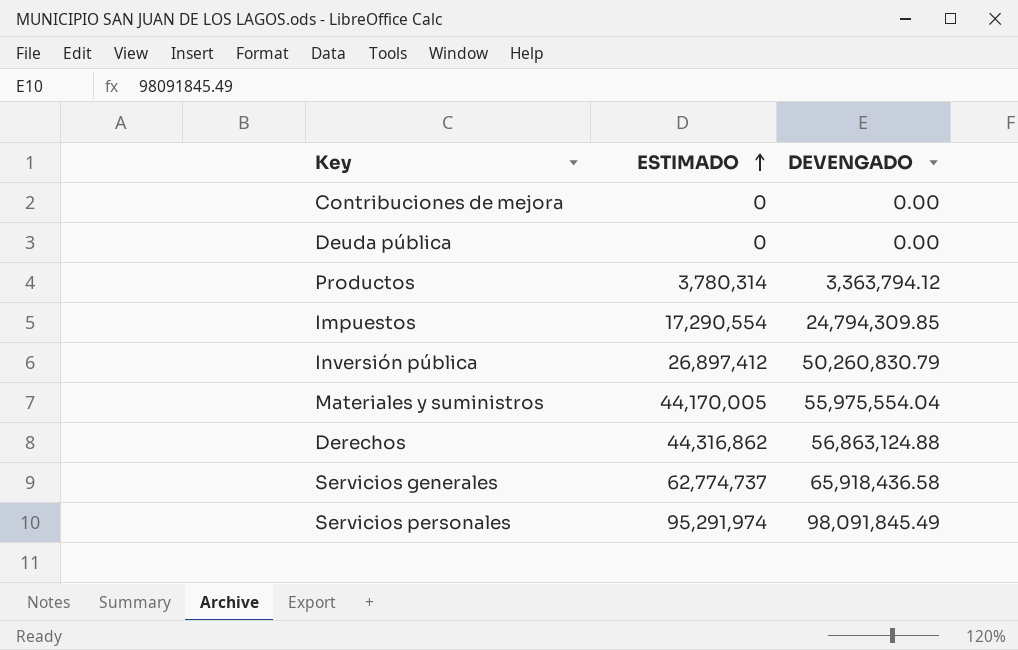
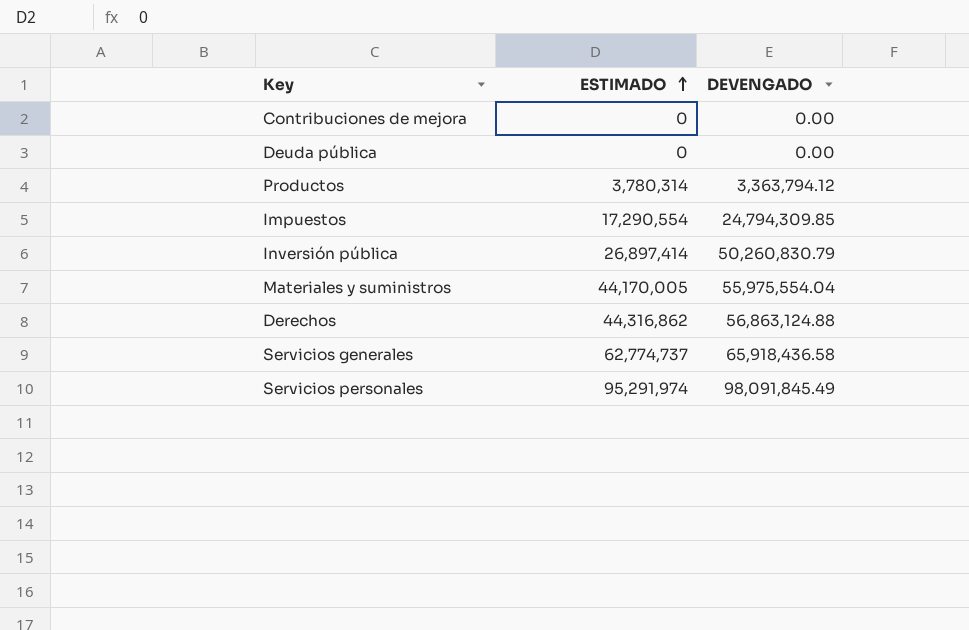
Inversión pública | ESTIMADO: 26,897,412 -> 26,897,414

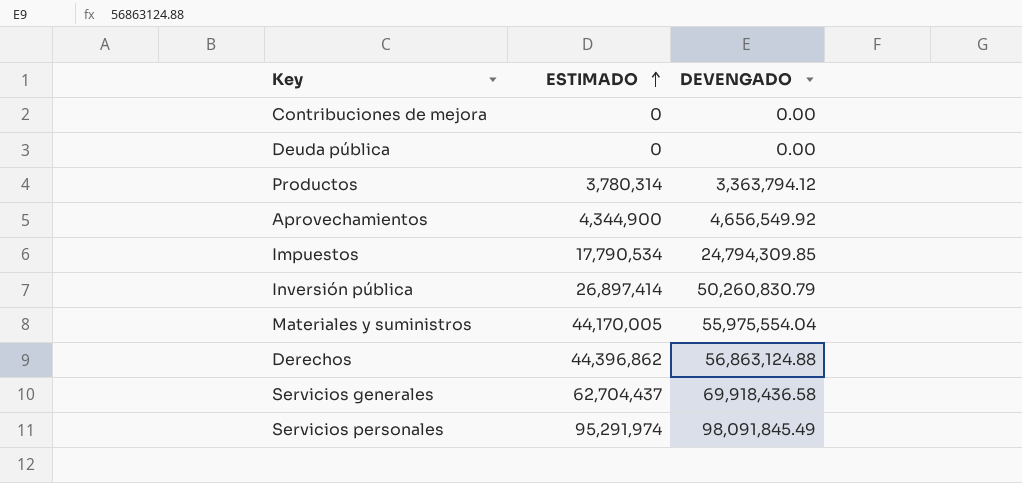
row Aprovechamientos: none -> 4,344,900 | 4,656,549.92
Impuestos | ESTIMADO: 17,290,554 -> 17,790,534
Derechos | ESTIMADO: 44,316,862 -> 44,396,862
Servicios generales | ESTIMADO: 62,774,737 -> 62,704,437
Servicios generales | DEVENGADO: 65,918,436.58 -> 69,918,436.58

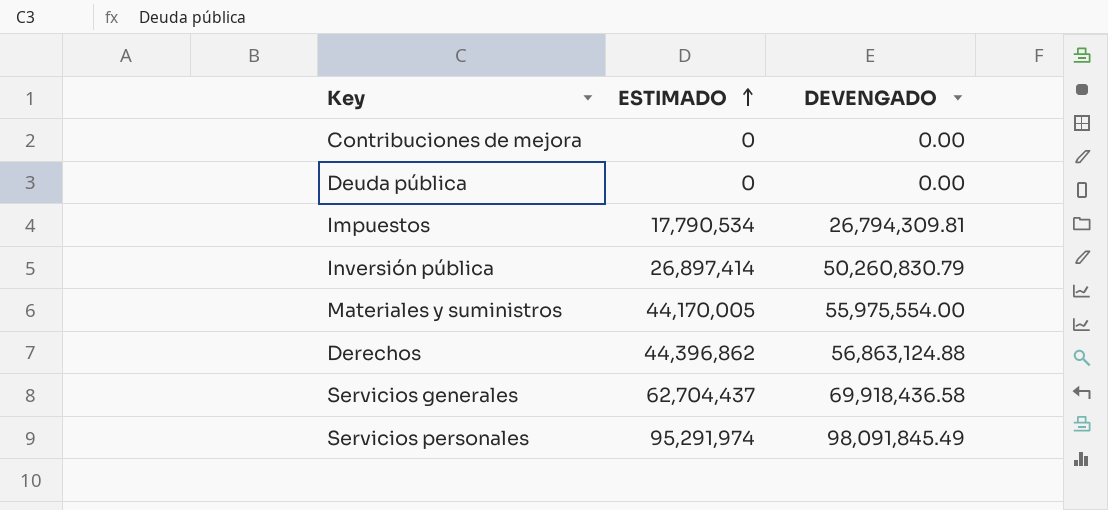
row Productos: 3,780,314 | 3,363,794.12 -> none
row Aprovechamientos: 4,344,900 | 4,656,549.92 -> none
Impuestos | DEVENGADO: 24,794,309.85 -> 26,794,309.81
Materiales y suministros | DEVENGADO: 55,975,554.04 -> 55,975,554.00

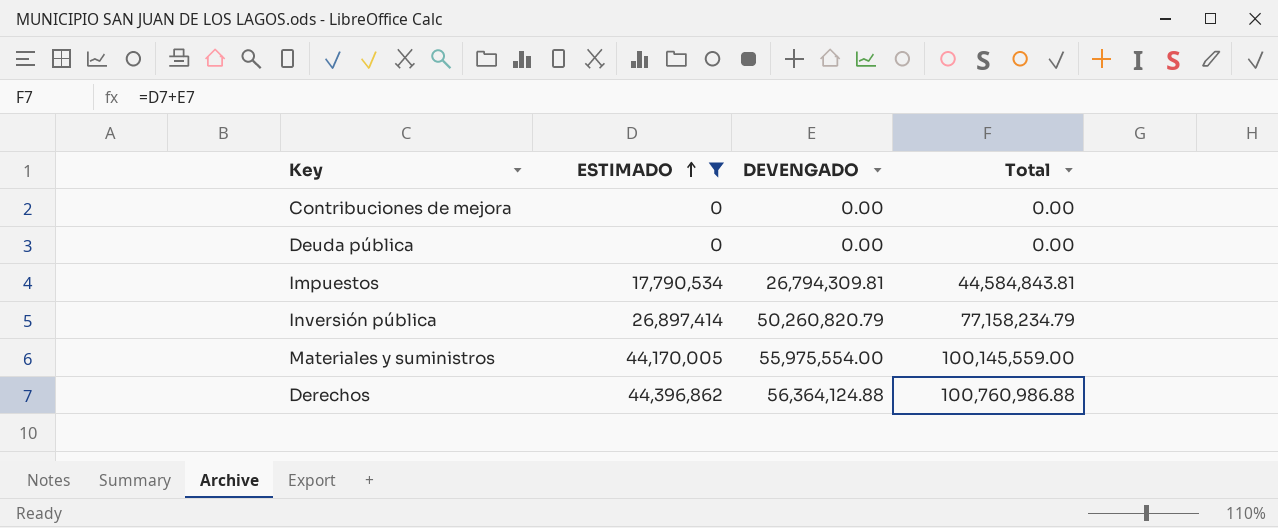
filter: none -> ESTIMADO <= 44,396,862
column Total | formula: none -> [ESTIMADO] + [DEVENGADO]
Inversión pública | DEVENGADO: 50,260,830.79 -> 50,260,820.79
Derechos | DEVENGADO: 56,863,124.88 -> 56,364,124.88

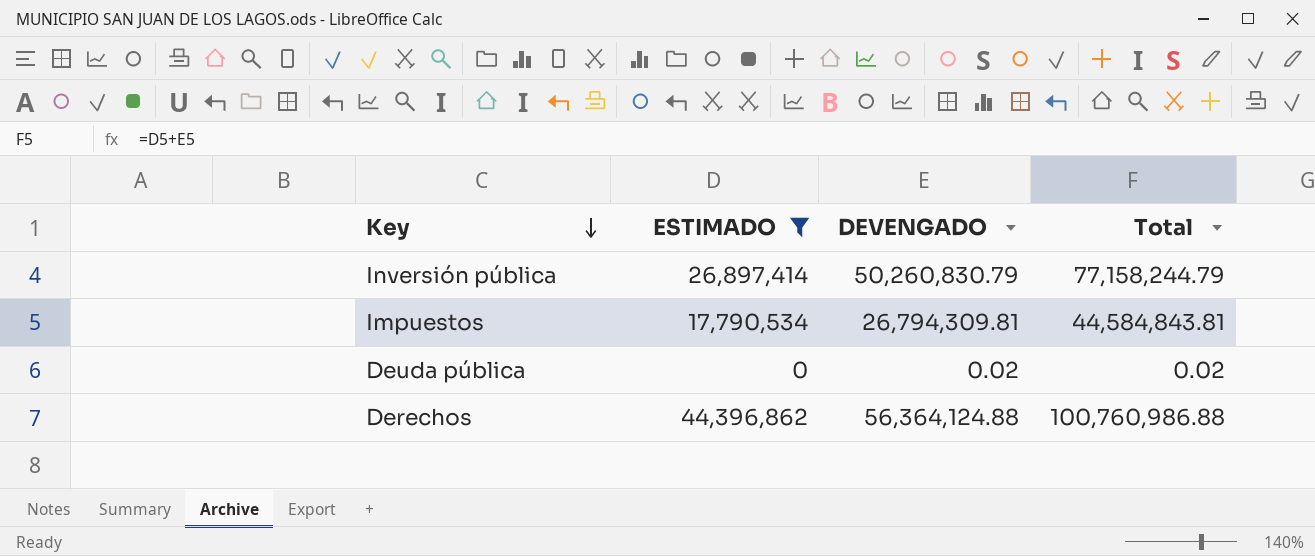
row order: ESTIMADO ascending -> Key descending
row Contribuciones de mejora: 0 | 0.00 | 0.00 -> none
row Materiales y suministros: 44,170,005 | 55,975,554.00 | 100,145,559.00 -> none
Inversión pública | DEVENGADO: 50,260,820.79 -> 50,260,830.79
Inversión pública | Total: 77,158,234.79 -> 77,158,244.79
Deuda pública | DEVENGADO: 0.00 -> 0.02
Deuda pública | Total: 0.00 -> 0.02

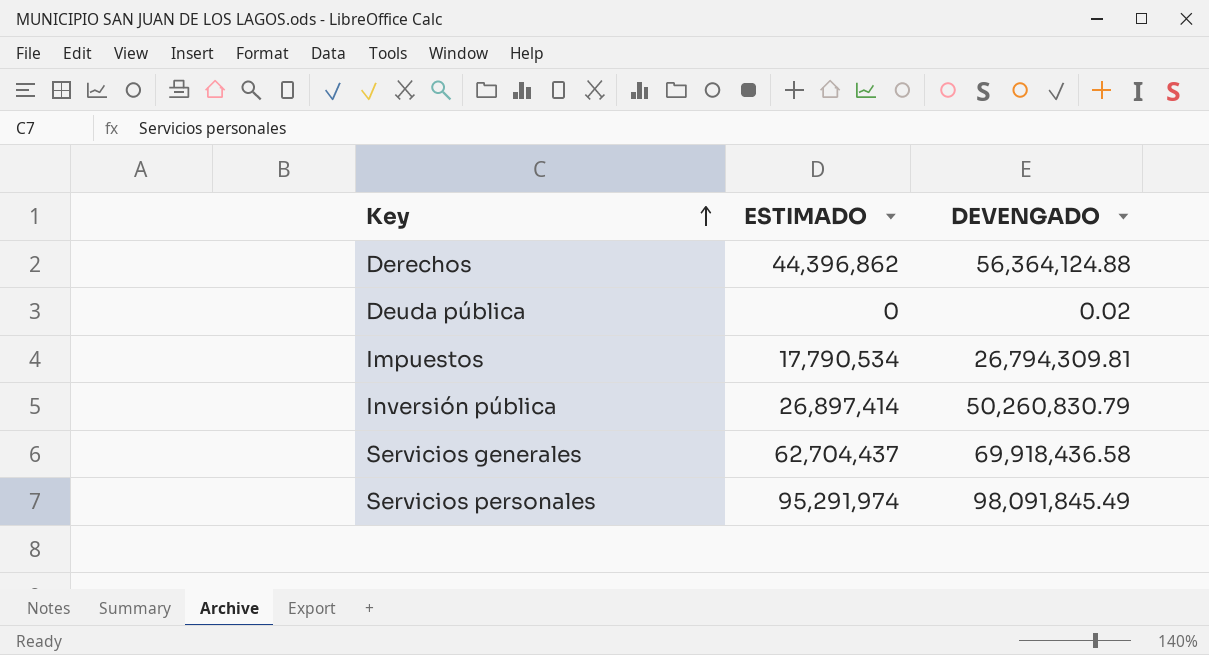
filter: ESTIMADO <= 44,396,862 -> none
row order: Key descending -> Key ascending
column Total | formula: [ESTIMADO] + [DEVENGADO] -> none

